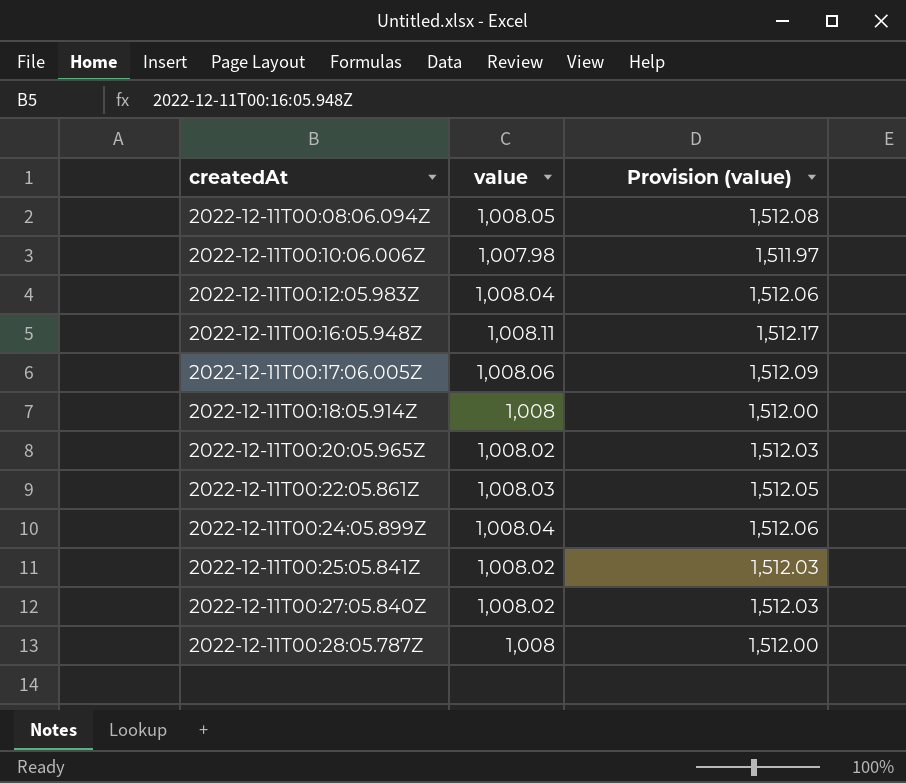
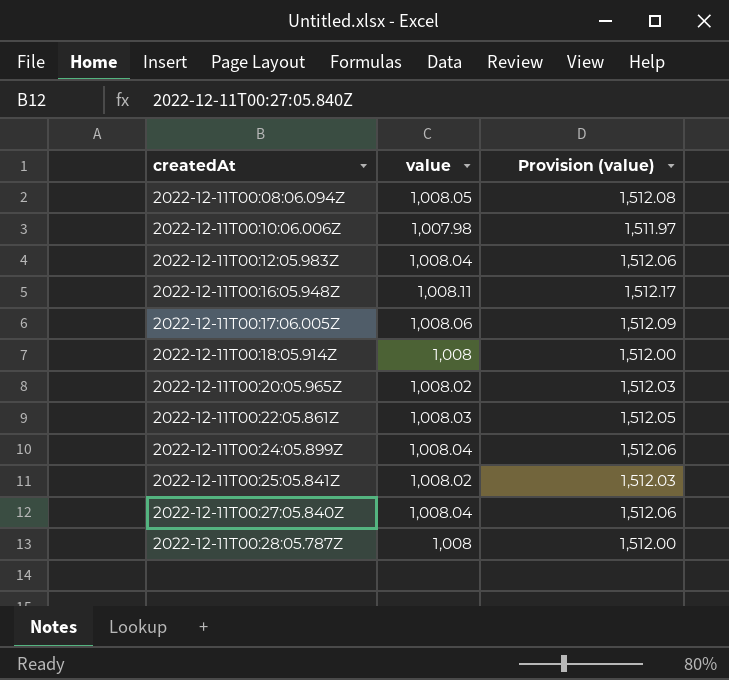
2022-12-11T00:27:05.840Z | value: 1,008.02 -> 1,008.04
2022-12-11T00:27:05.840Z | Provision (value): 1,512.03 -> 1,512.06

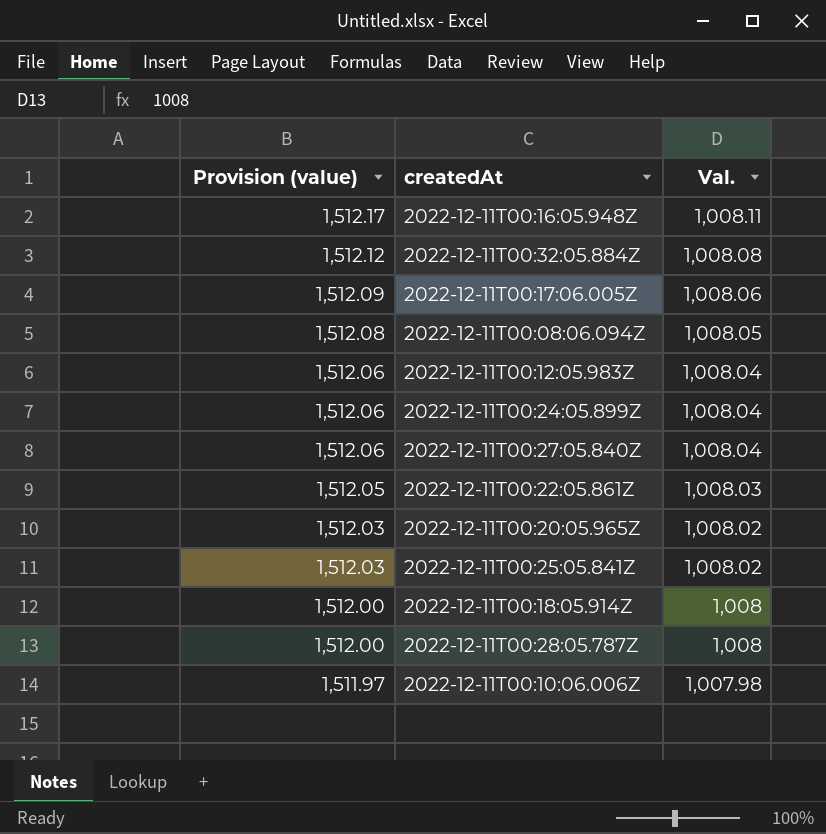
row order: createdAt ascending -> Provision (value) descending
column Provision (value) | position: 3 -> 1
column name: value -> Val.
row 2022-12-11T00:32:05.884Z: none -> 1,512.12 | 1,008.08

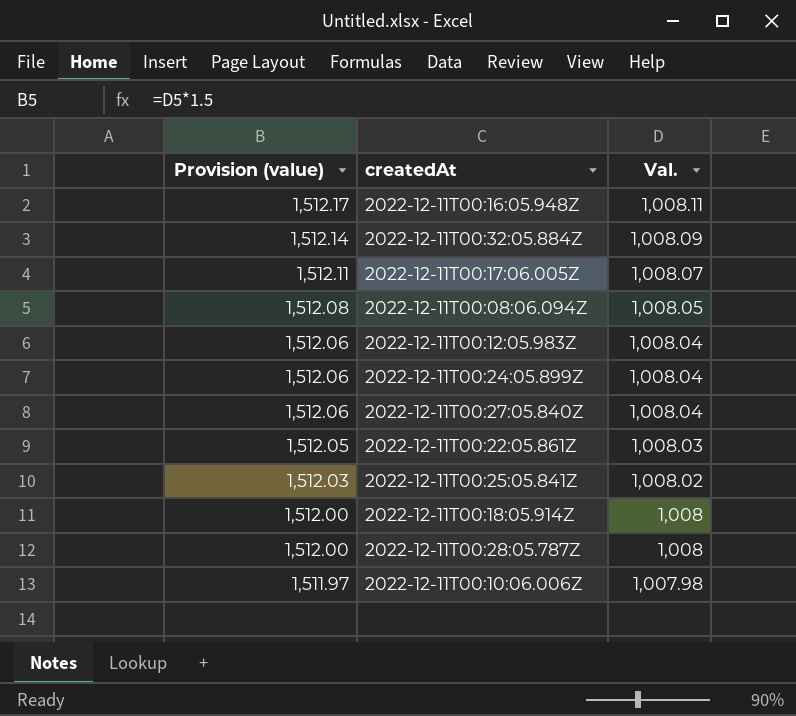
row 2022-12-11T00:20:05.965Z: 1,512.03 | 1,008.02 -> none
2022-12-11T00:32:05.884Z | Provision (value): 1,512.12 -> 1,512.14
2022-12-11T00:32:05.884Z | Val.: 1,008.08 -> 1,008.09
2022-12-11T00:17:06.005Z | Provision (value): 1,512.09 -> 1,512.11
2022-12-11T00:17:06.005Z | Val.: 1,008.06 -> 1,008.07

